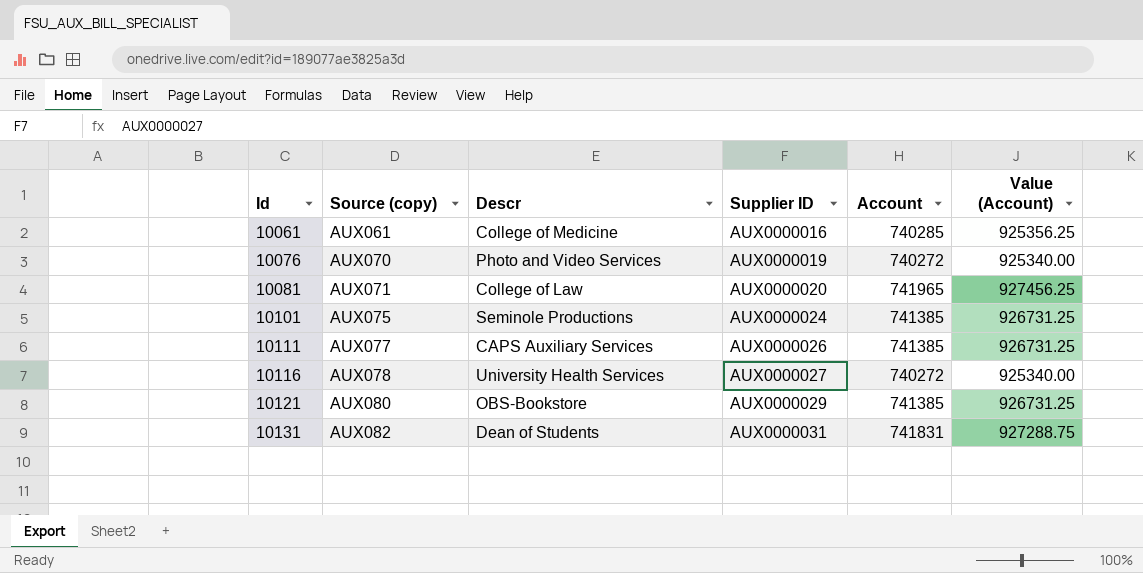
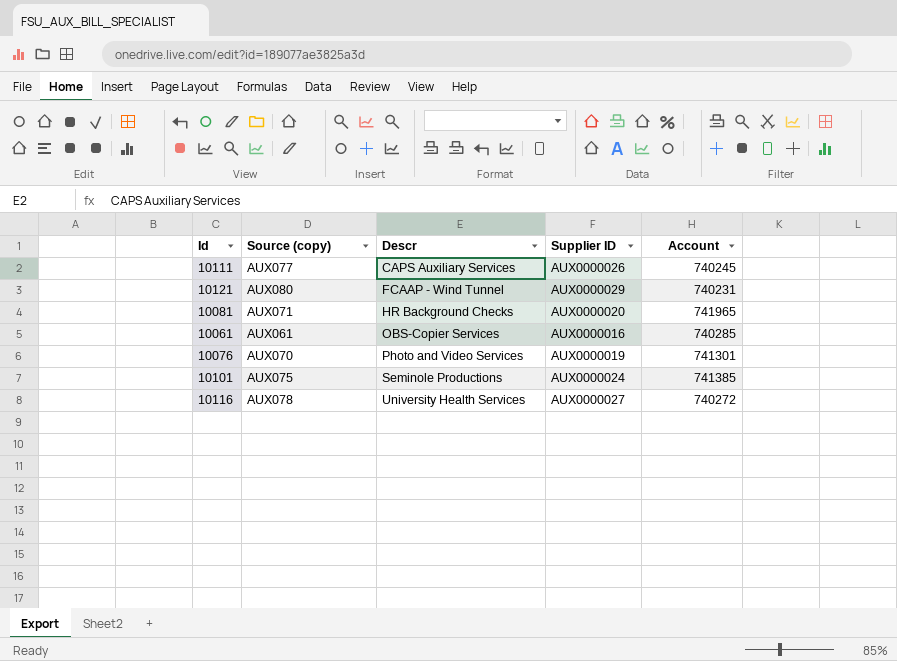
row order: Id ascending -> Descr ascending
column Value (Account) | formula: [Account] * 1.25 -> none
row 10131: AUX082 | Dean of Students | AUX0000031 | 741831 | 927288.75 -> none
10111 | Account: 741385 -> 740245
10121 | Descr: OBS-Bookstore -> FCAAP - Wind Tunnel
10121 | Account: 741385 -> 740231
10081 | Descr: College of Law -> HR Background Checks
10061 | Descr: College of Medicine -> OBS-Copier Services
10076 | Account: 740272 -> 741301

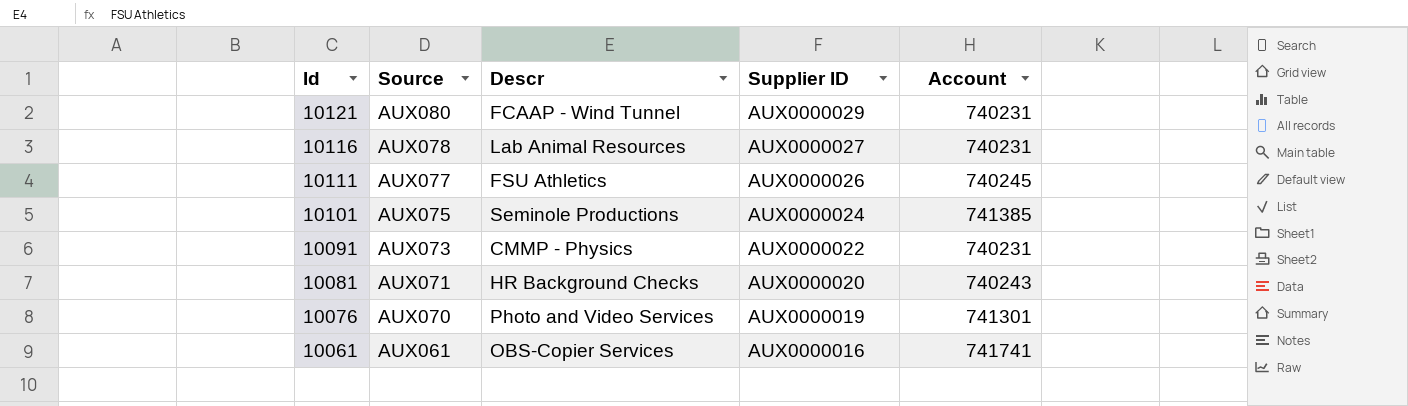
row order: Descr ascending -> Id descending
column name: Source (copy) -> Source
10116 | Descr: University Health Services -> Lab Animal Resources
10116 | Account: 740272 -> 740231
10111 | Descr: CAPS Auxiliary Services -> FSU Athletics
row 10091: none -> AUX073 | CMMP - Physics | AUX0000022 | 740231
10081 | Account: 741965 -> 740243
10061 | Account: 740285 -> 741741

